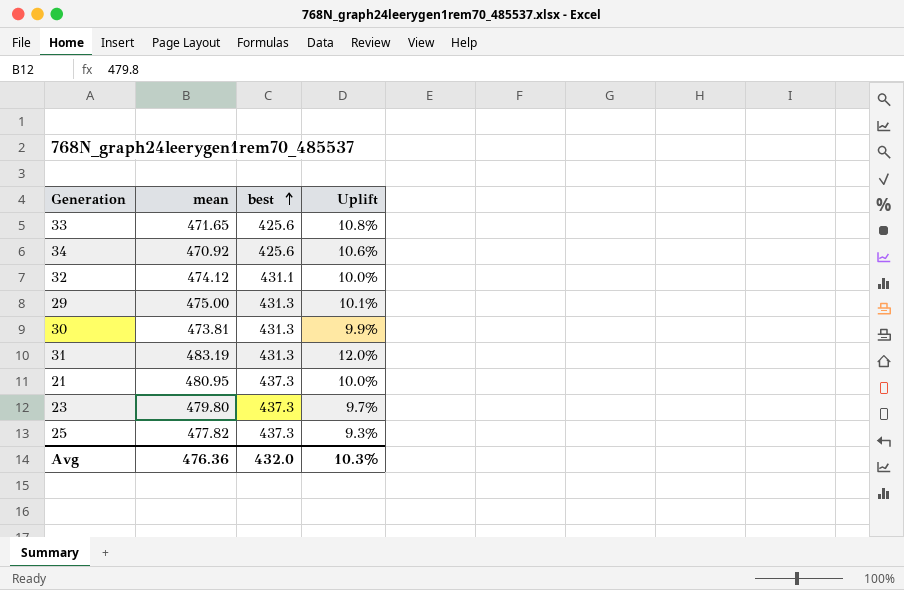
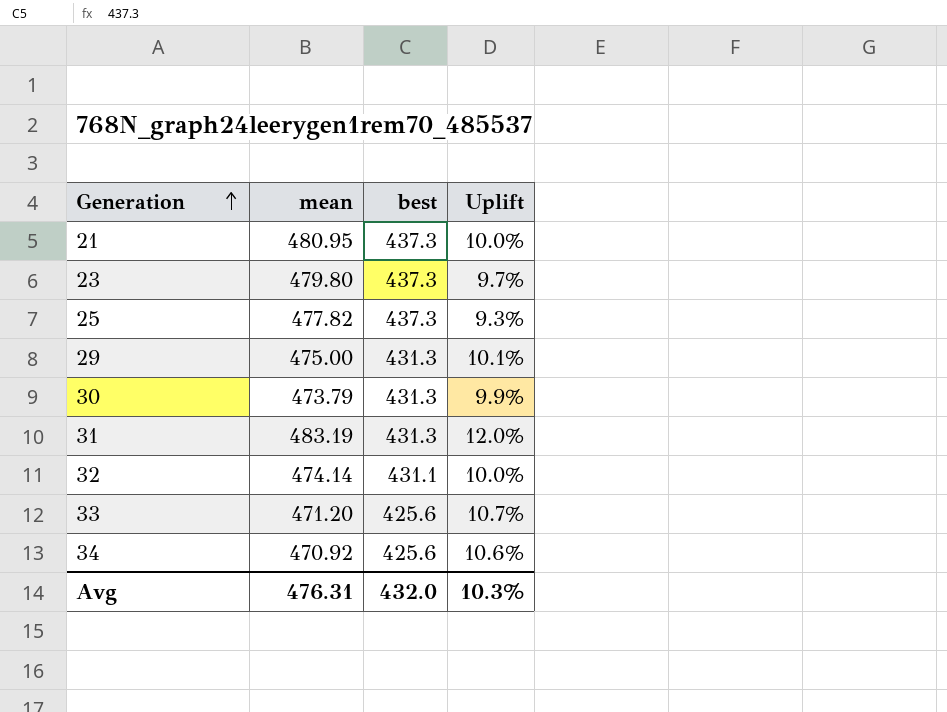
row order: best ascending -> Generation ascending
30 | mean: 473.81 -> 473.79
32 | mean: 474.12 -> 474.14
33 | mean: 471.65 -> 471.20
33 | Uplift: 10.8% -> 10.7%
Avg | mean: 476.36 -> 476.31

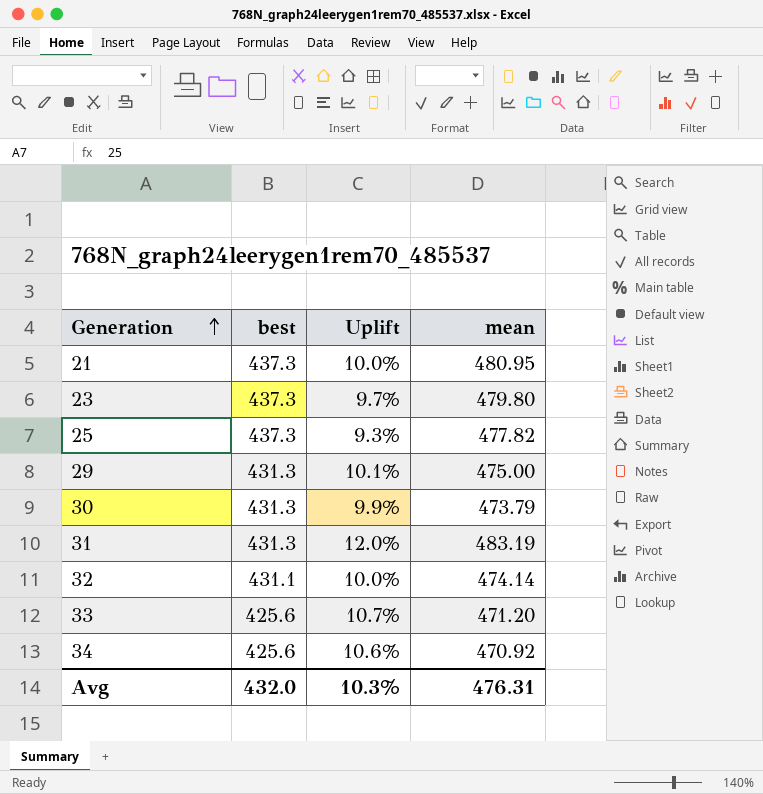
column mean | position: 2 -> 4

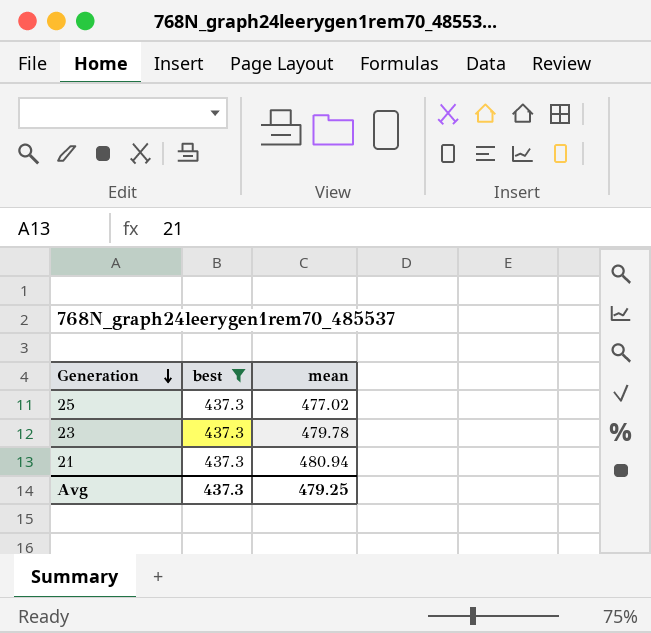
filter: none -> best = 437.3
row order: Generation ascending -> Generation descending
column Uplift | formula: ([mean] - [best]) / [best] -> none
25 | mean: 477.82 -> 477.02
23 | mean: 479.80 -> 479.78
21 | mean: 480.95 -> 480.94
Avg | best: 432.0 -> 437.3
Avg | mean: 476.31 -> 479.25

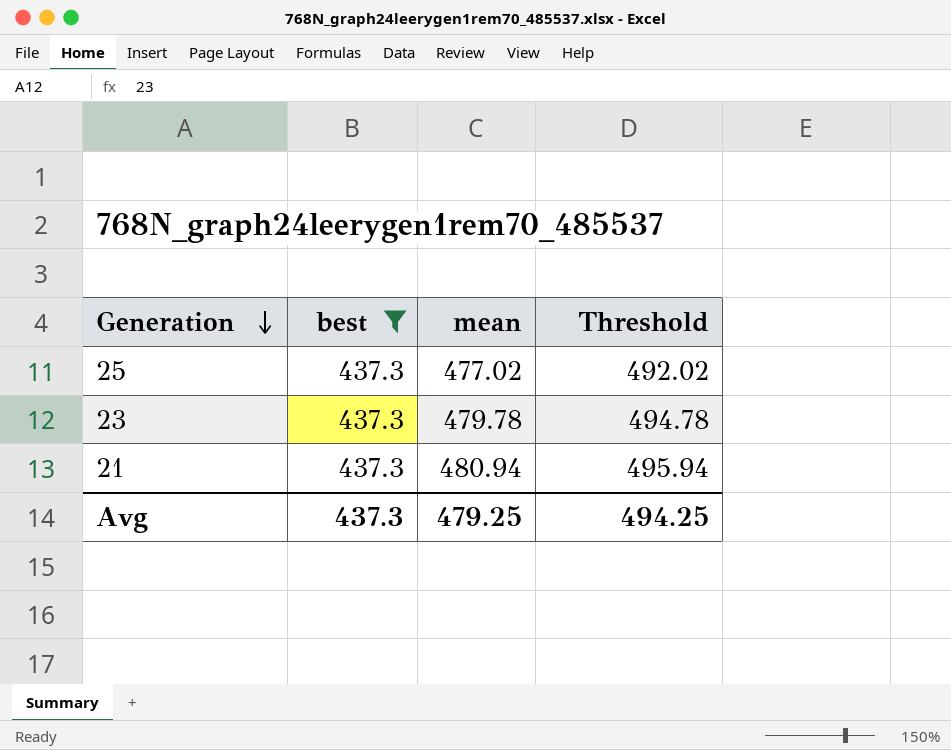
column Threshold | formula: none -> [mean] + 15

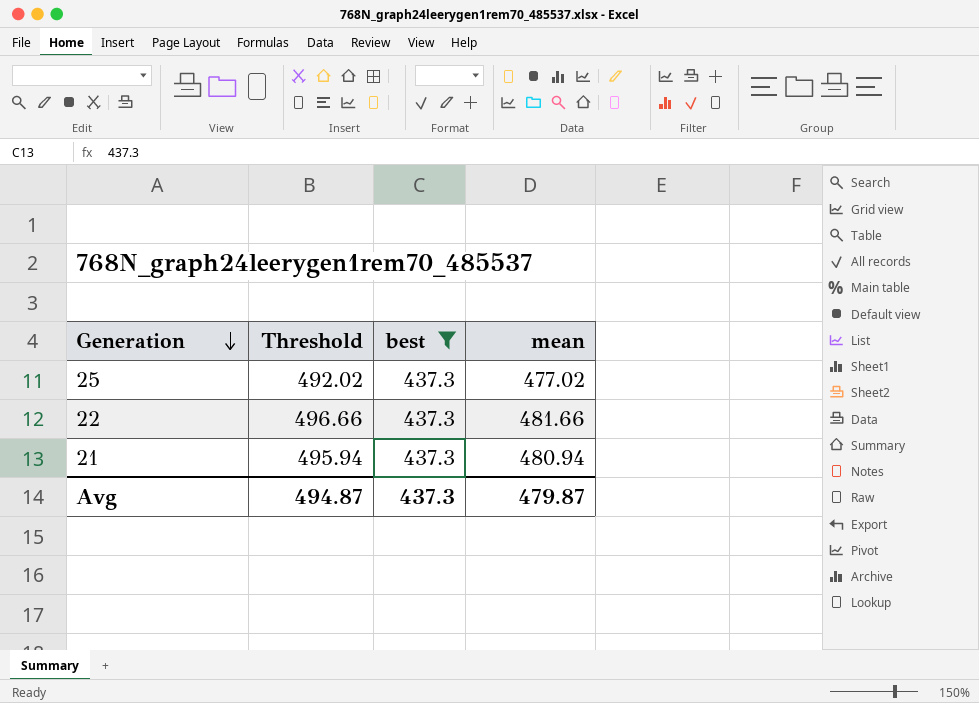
column Threshold | position: 4 -> 2
row 23: 437.3 | 479.78 | 494.78 -> none
row 22: none -> 496.66 | 437.3 | 481.66
Avg | Threshold: 494.25 -> 494.87
Avg | mean: 479.25 -> 479.87

